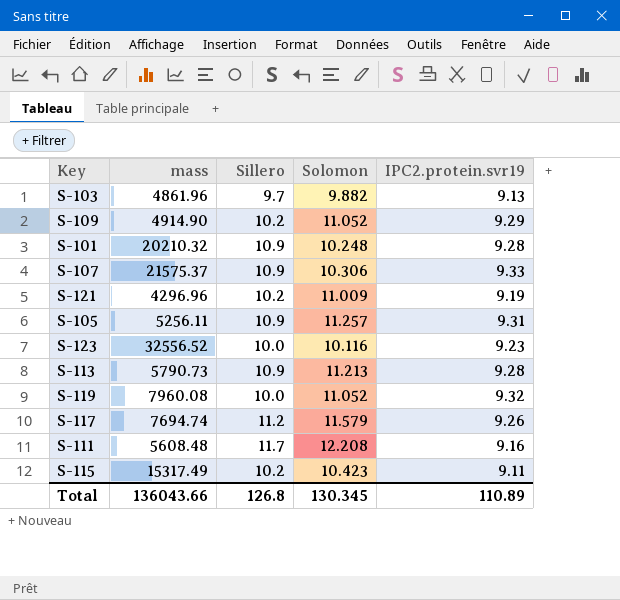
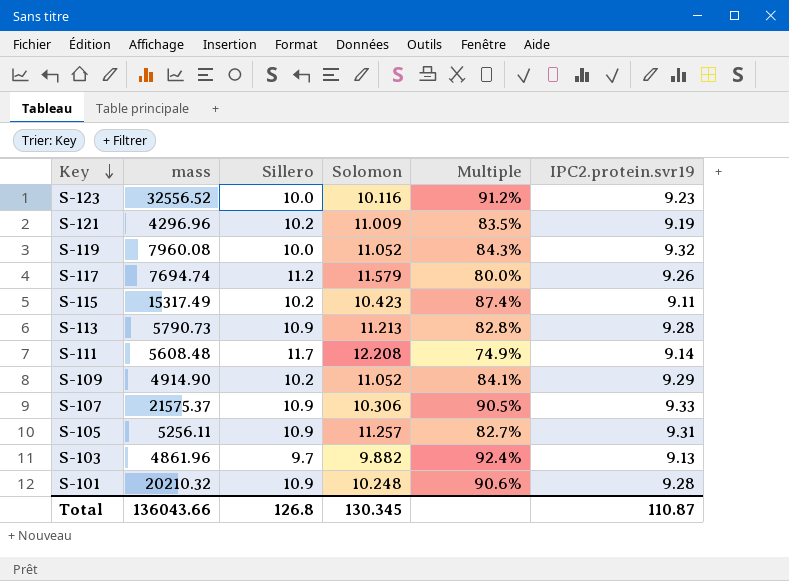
row order: none -> Key descending
column Multiple | formula: none -> [IPC2.protein.svr19] / [Solomon]
S-111 | IPC2.protein.svr19: 9.16 -> 9.14
Total | IPC2.protein.svr19: 110.89 -> 110.87

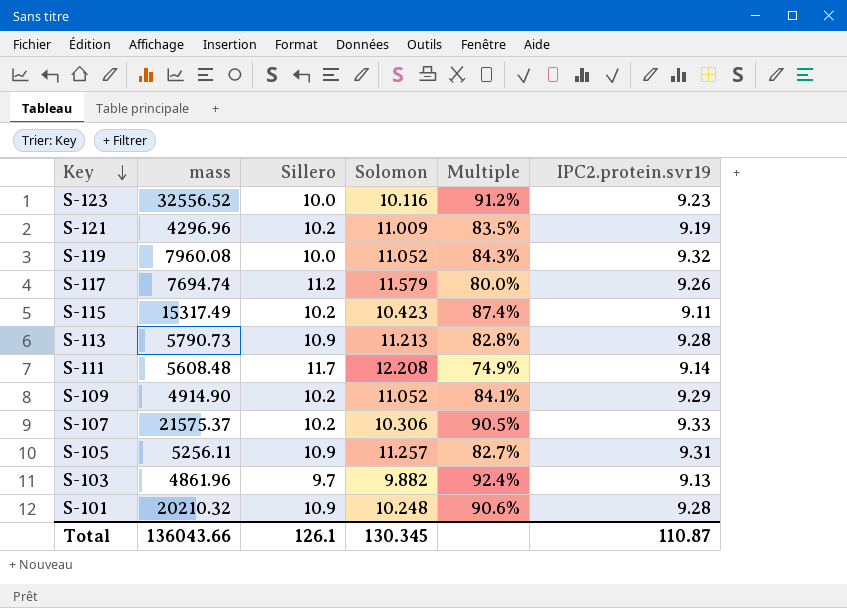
S-107 | Sillero: 10.9 -> 10.2
Total | Sillero: 126.8 -> 126.1

